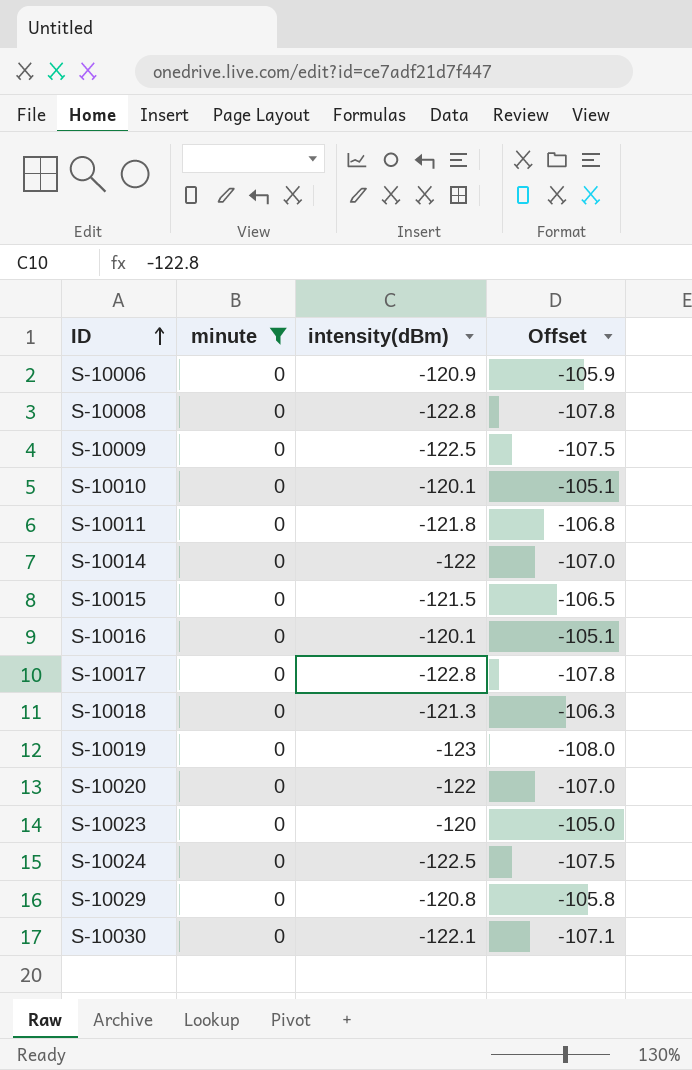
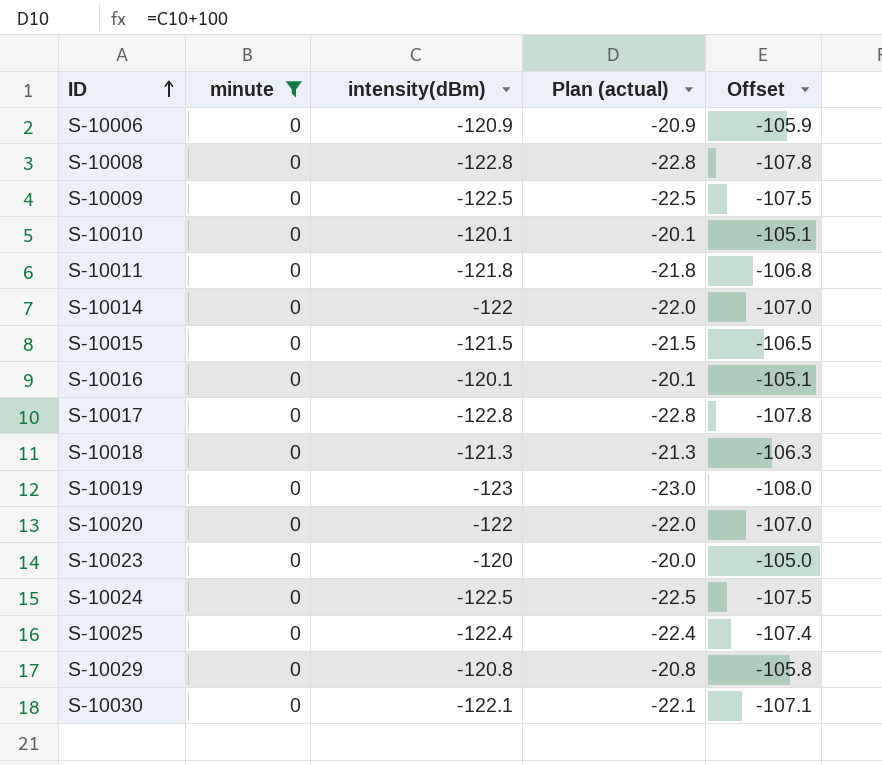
column Plan (actual) | formula: none -> [intensity(dBm)] + 100
row S-10025: none -> 0 | -122.4 | -22.4 | -107.4

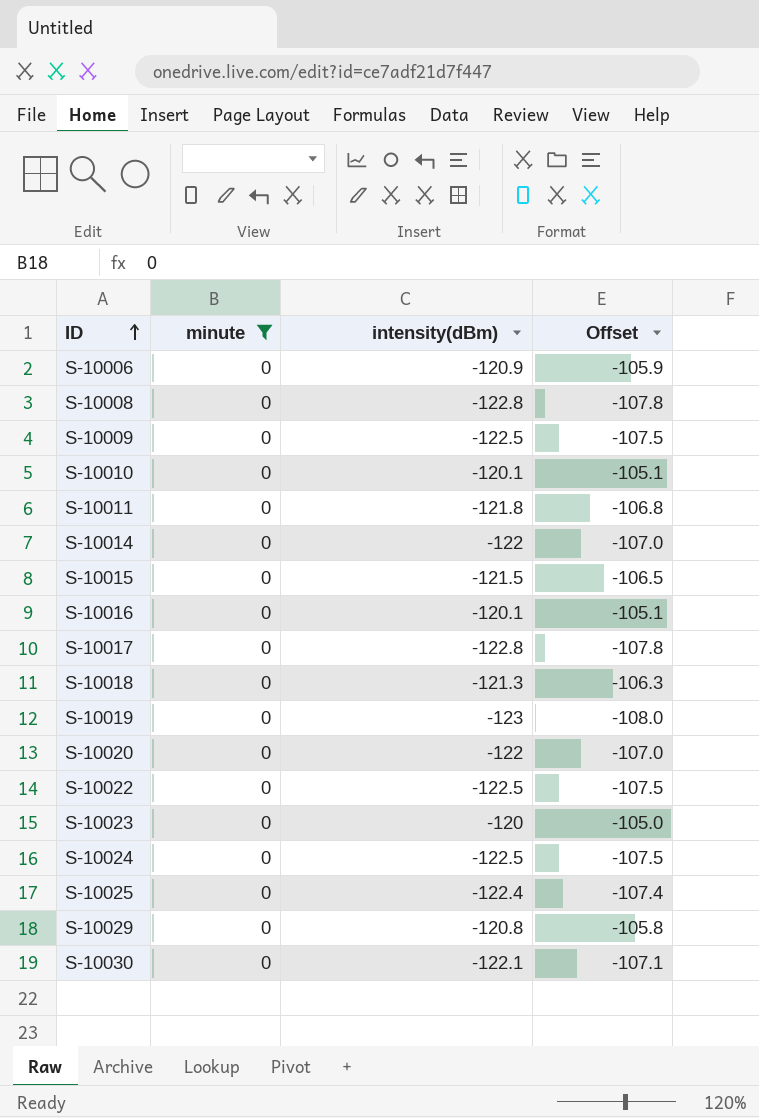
column Plan (actual) | formula: [intensity(dBm)] + 100 -> none
row S-10022: none -> 0 | -122.5 | -107.5

